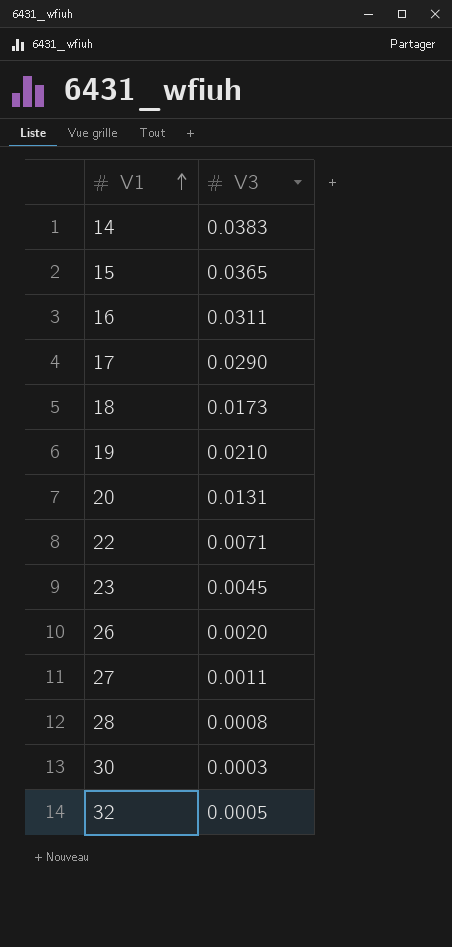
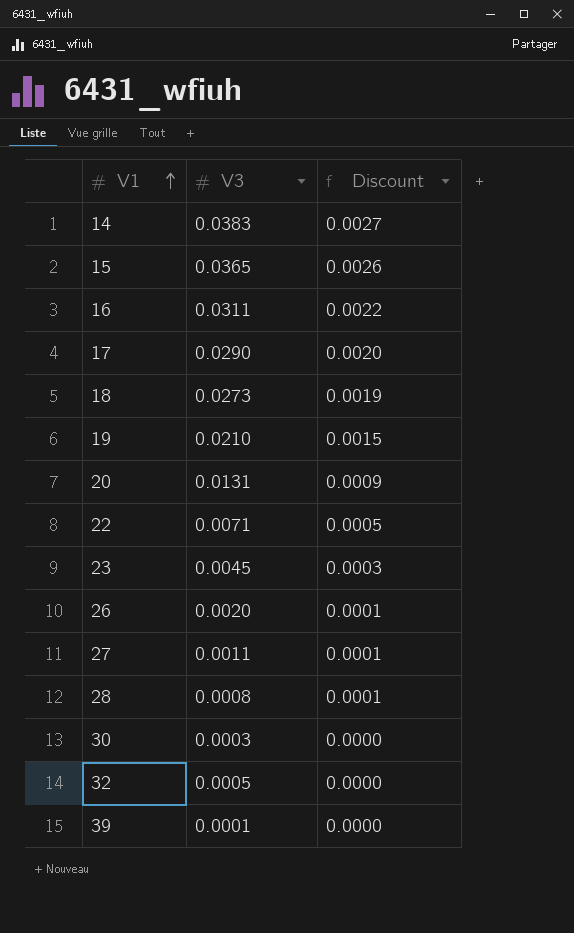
column Discount | formula: none -> [V3] * 0.07
18 | V3: 0.0173 -> 0.0273
row 39: none -> 0.0001 | 0.0000

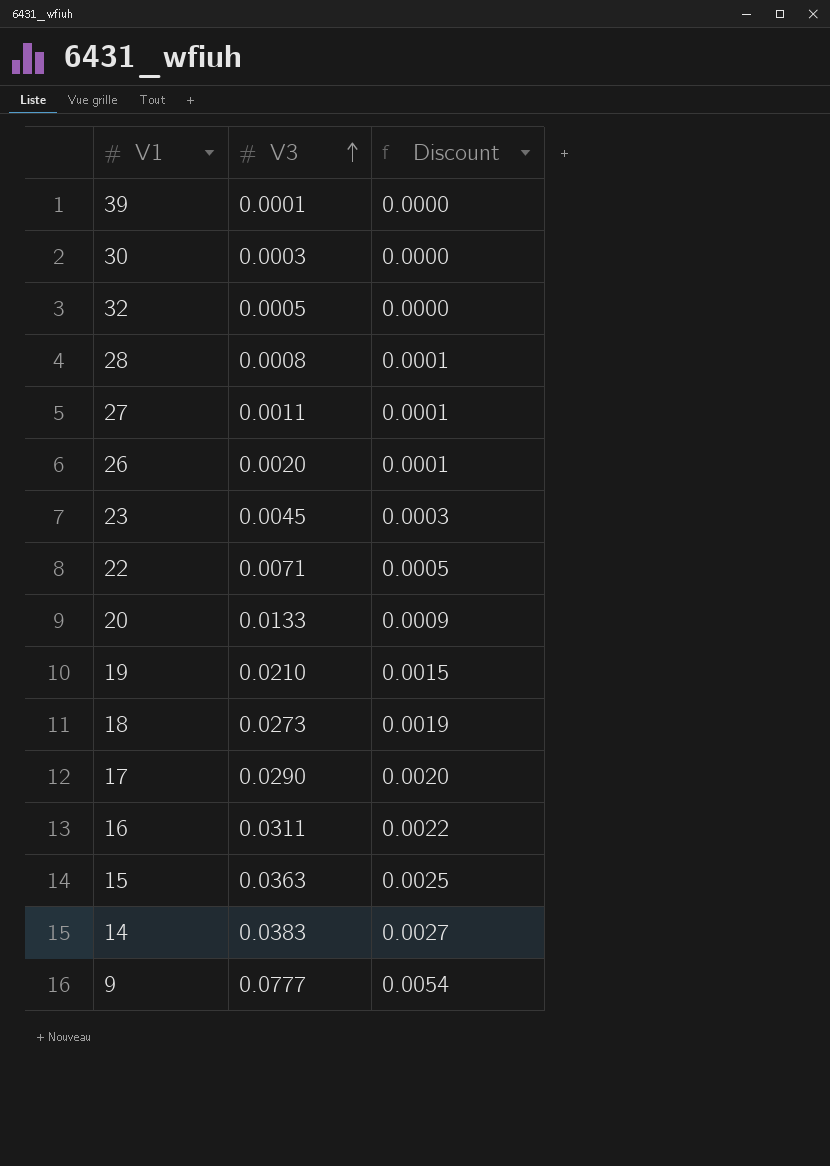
row order: V1 ascending -> V3 ascending
20 | V3: 0.0131 -> 0.0133
15 | V3: 0.0365 -> 0.0363
15 | Discount: 0.0026 -> 0.0025
row 9: none -> 0.0777 | 0.0054

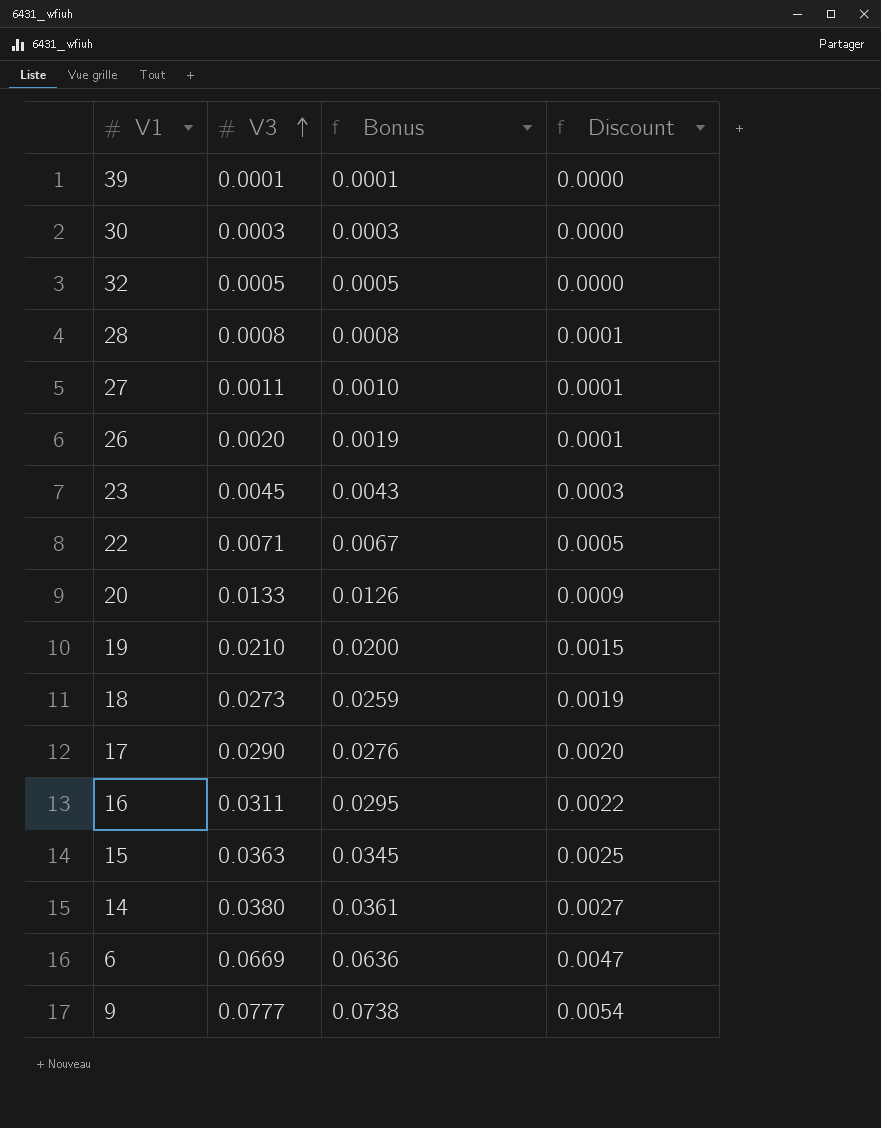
column Bonus | formula: none -> [V3] * 0.95
14 | V3: 0.0383 -> 0.0380
row 6: none -> 0.0669 | 0.0636 | 0.0047

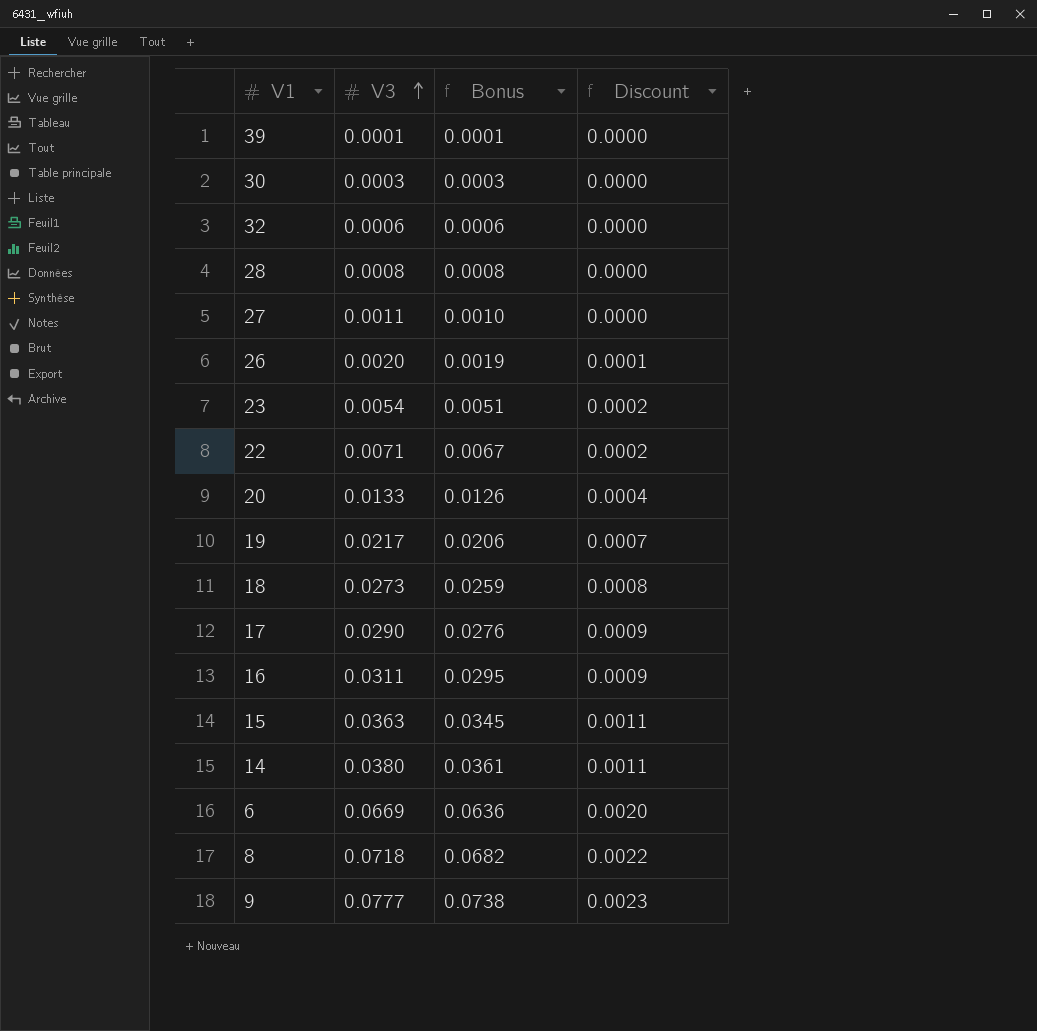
column Discount | formula: [V3] * 0.07 -> [V3] * 0.03
32 | V3: 0.0005 -> 0.0006
32 | Bonus: 0.0005 -> 0.0006
23 | V3: 0.0045 -> 0.0054
23 | Bonus: 0.0043 -> 0.0051
19 | V3: 0.0210 -> 0.0217
19 | Bonus: 0.0200 -> 0.0206
row 8: none -> 0.0718 | 0.0682 | 0.0022

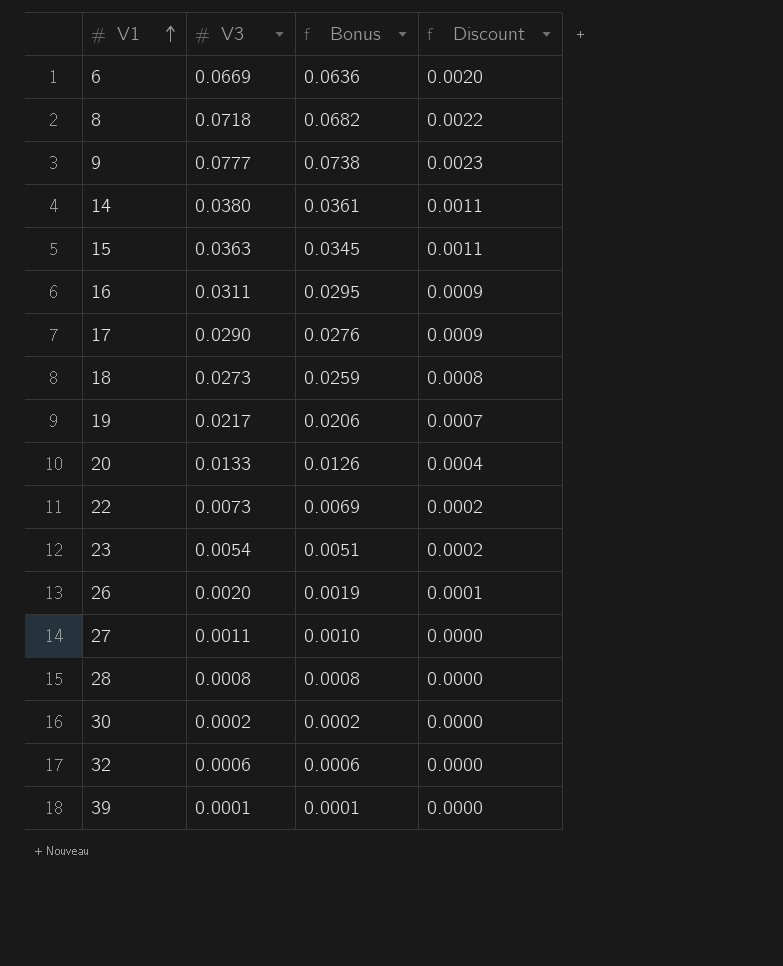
row order: V3 ascending -> V1 ascending
22 | V3: 0.0071 -> 0.0073
22 | Bonus: 0.0067 -> 0.0069
30 | V3: 0.0003 -> 0.0002
30 | Bonus: 0.0003 -> 0.0002

